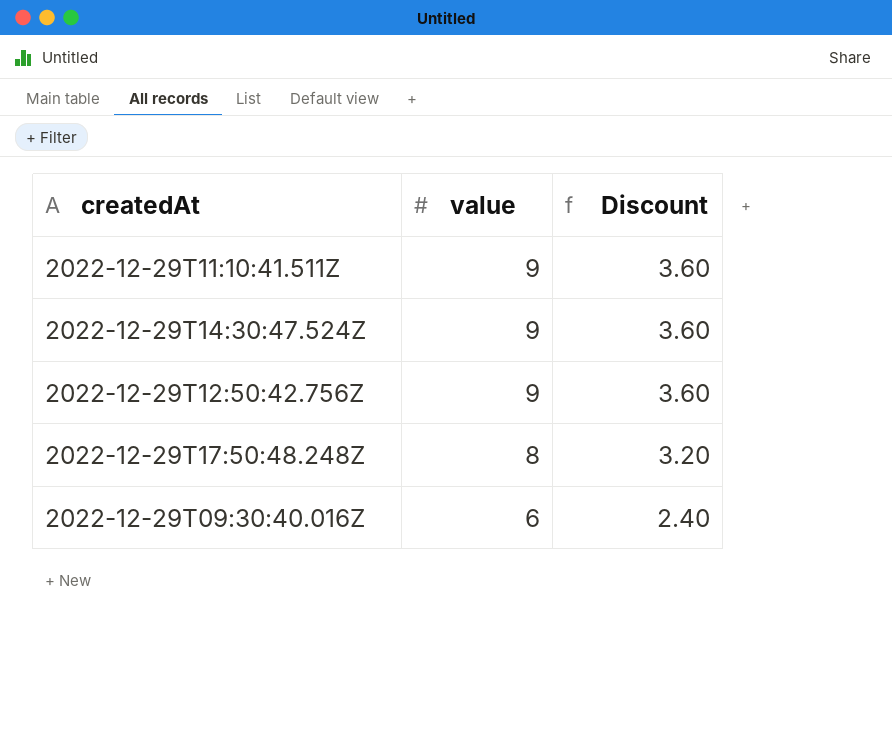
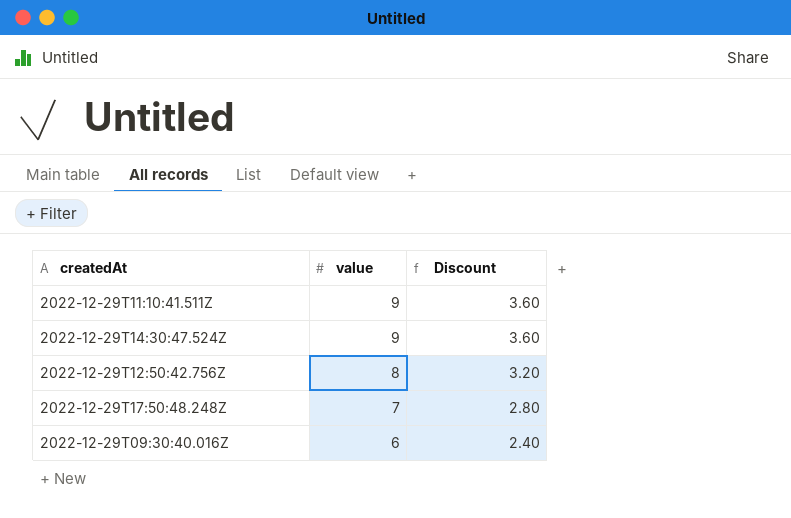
2022-12-29T12:50:42.756Z | value: 9 -> 8
2022-12-29T12:50:42.756Z | Discount: 3.60 -> 3.20
2022-12-29T17:50:48.248Z | value: 8 -> 7
2022-12-29T17:50:48.248Z | Discount: 3.20 -> 2.80

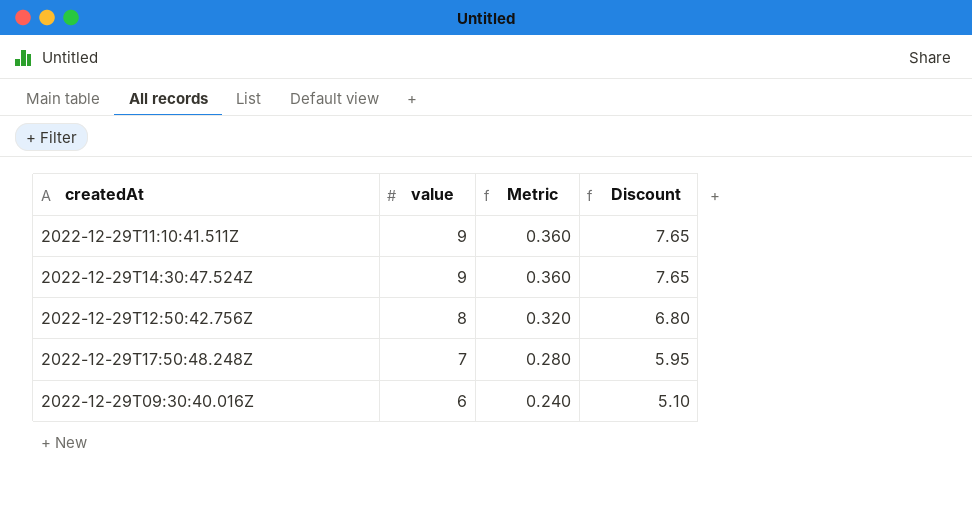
column Metric | formula: none -> [value] * 0.04
column Discount | formula: [value] * 0.4 -> [value] * 0.85

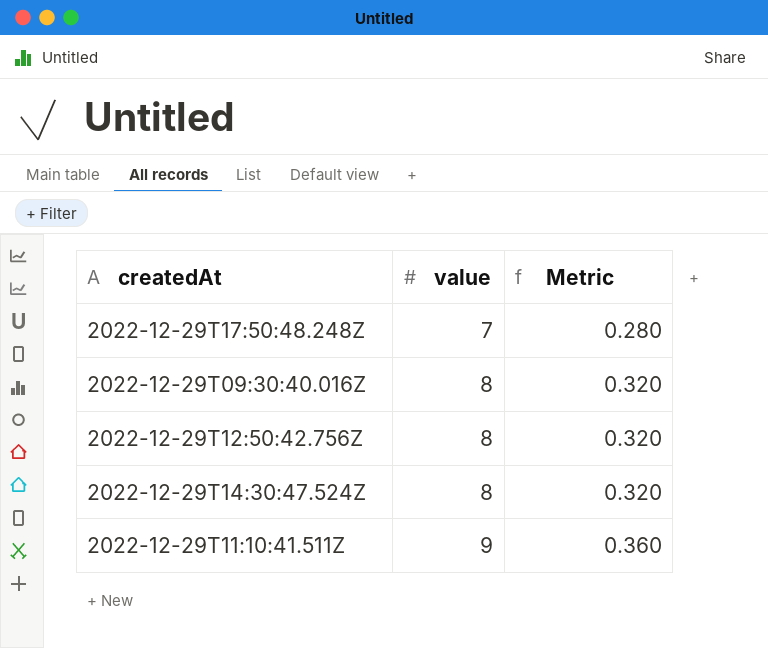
row order: value descending -> value ascending
column Discount | formula: [value] * 0.85 -> none
2022-12-29T09:30:40.016Z | value: 6 -> 8
2022-12-29T09:30:40.016Z | Metric: 0.240 -> 0.320
2022-12-29T14:30:47.524Z | value: 9 -> 8
2022-12-29T14:30:47.524Z | Metric: 0.360 -> 0.320

